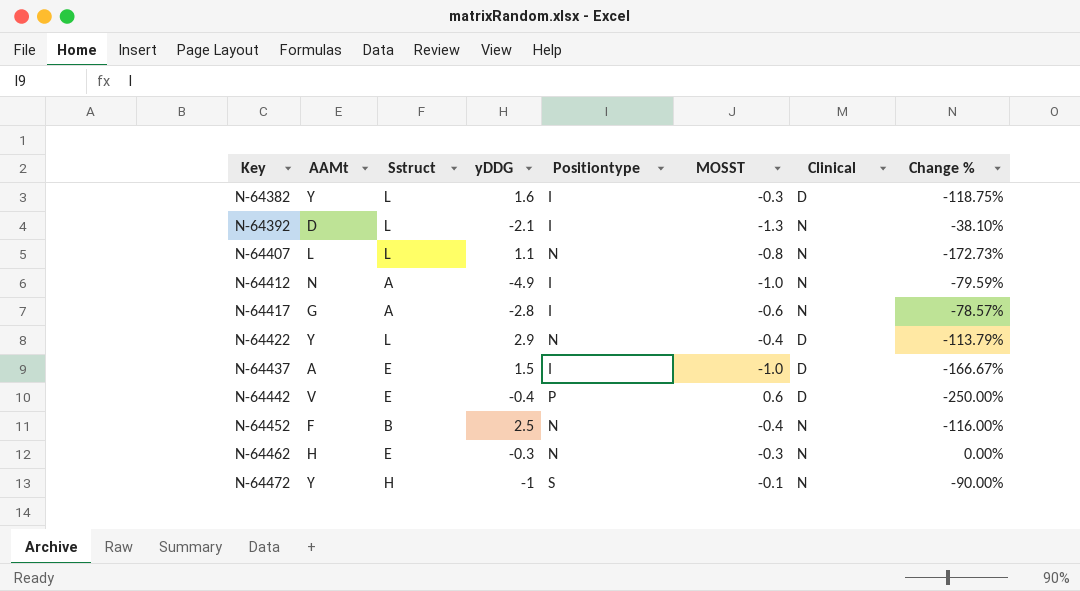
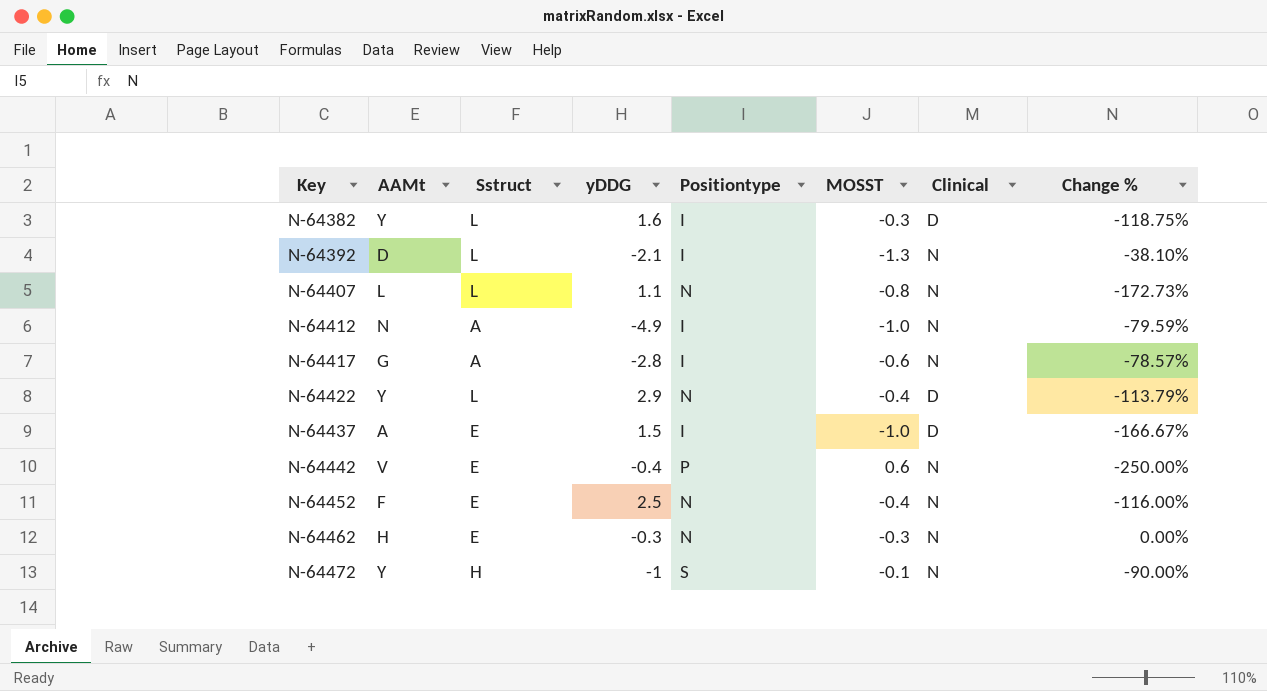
N-64442 | Clinical: D -> N
N-64452 | Sstruct: B -> E

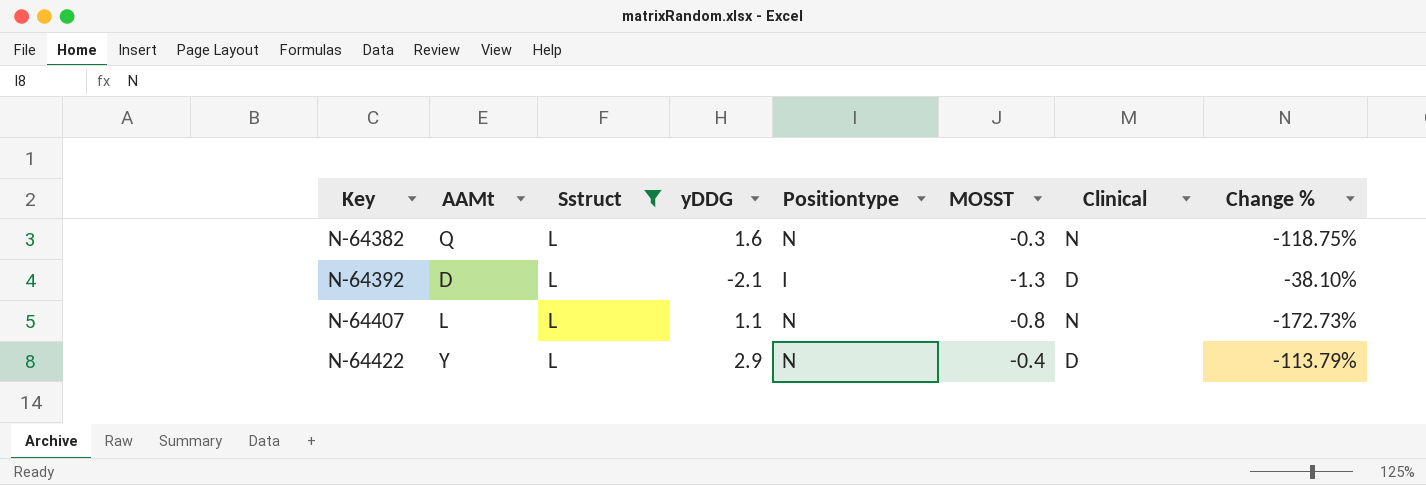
filter: none -> Sstruct = L
N-64382 | AAMt: Y -> Q
N-64382 | Positiontype: I -> N
N-64382 | Clinical: D -> N
N-64392 | Clinical: N -> D

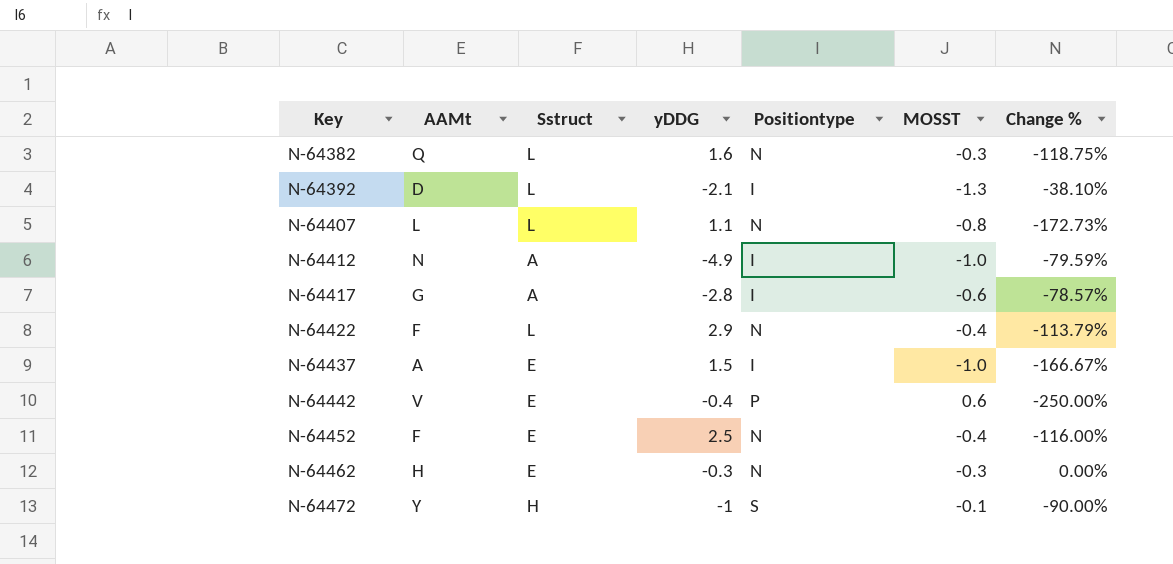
filter: Sstruct = L -> none
column Clinical | position: 7 -> none
N-64422 | AAMt: Y -> F

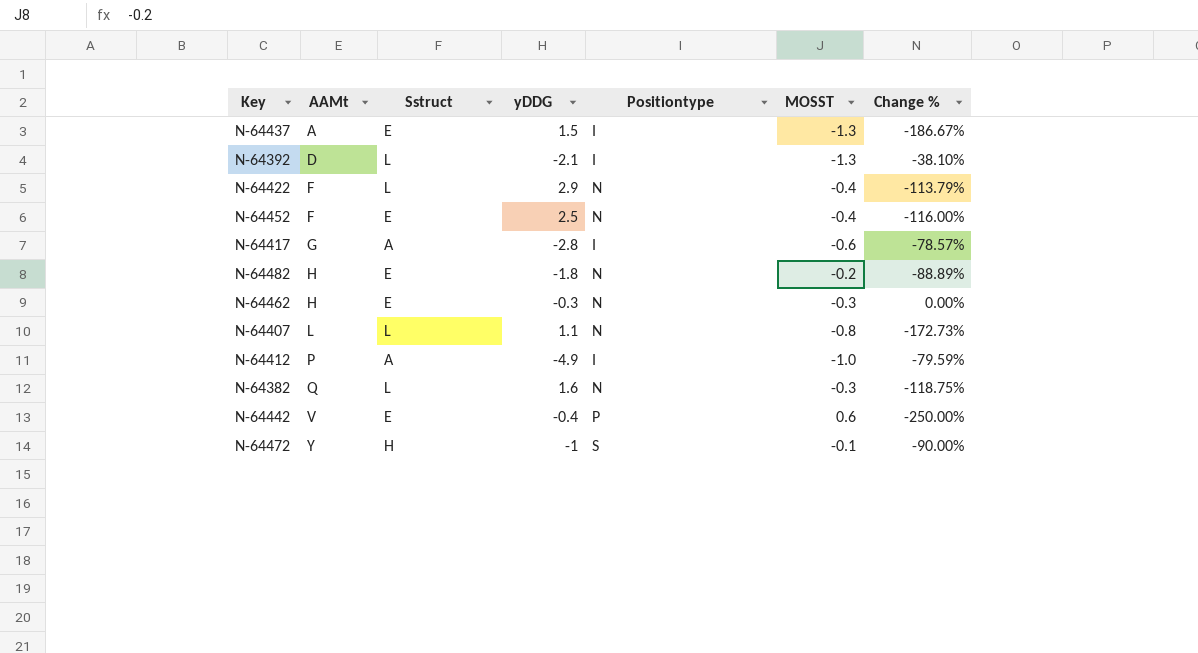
row order: Key ascending -> AAMt ascending
N-64437 | MOSST: -1.0 -> -1.3
N-64437 | Change %: -166.67% -> -186.67%
row N-64482: none -> H | E | -1.8 | N | -0.2 | -88.89%
N-64412 | AAMt: N -> P

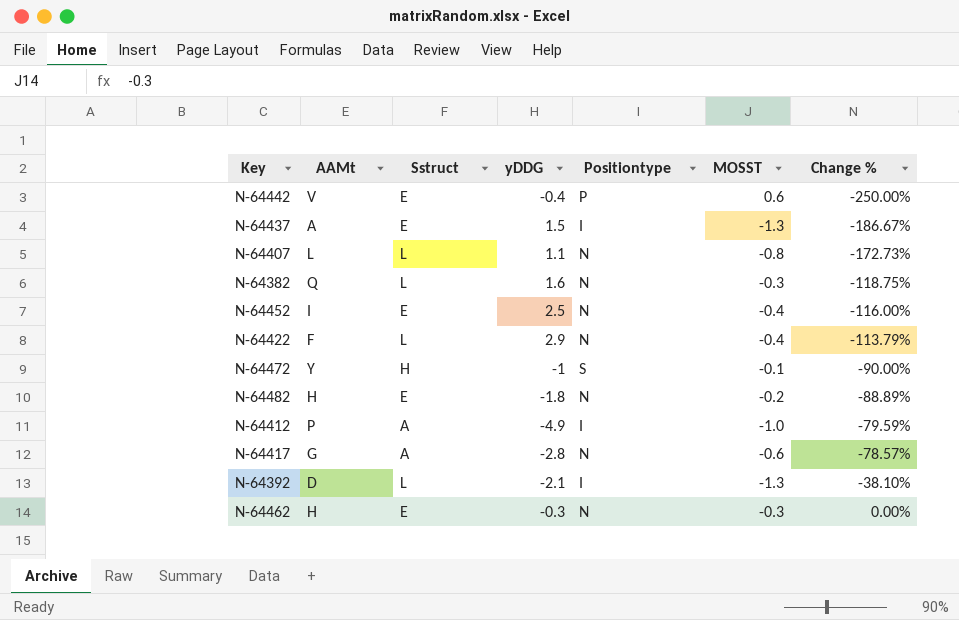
row order: AAMt ascending -> Change % ascending
N-64452 | AAMt: F -> I
N-64417 | Positiontype: I -> N

